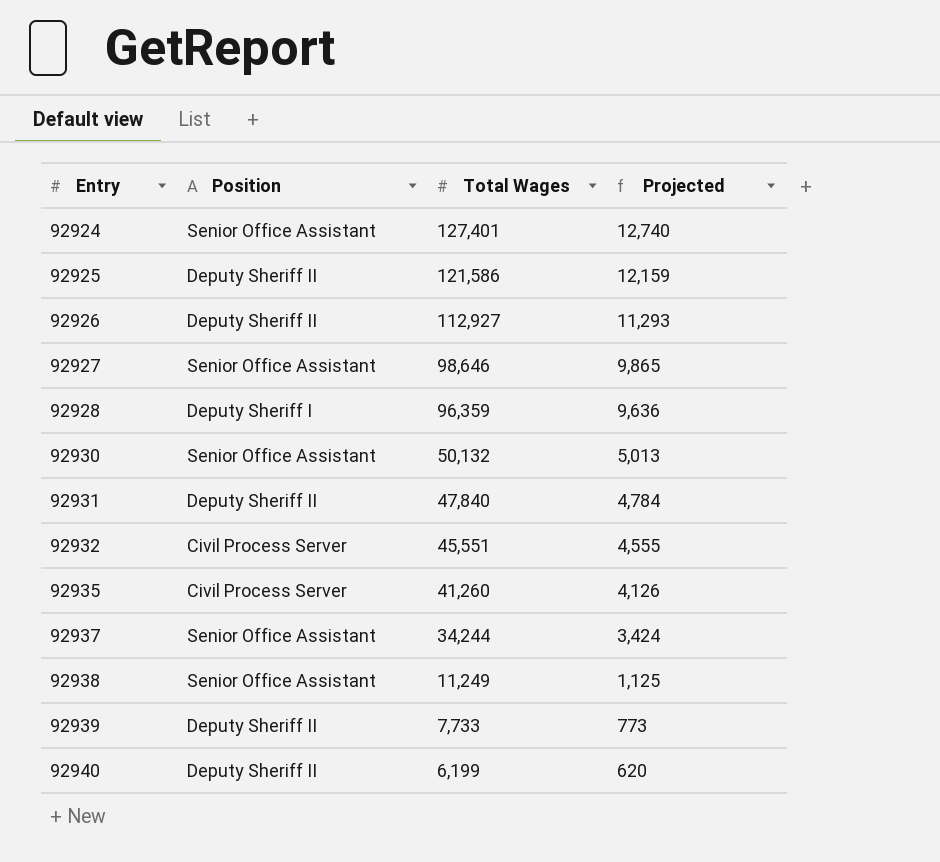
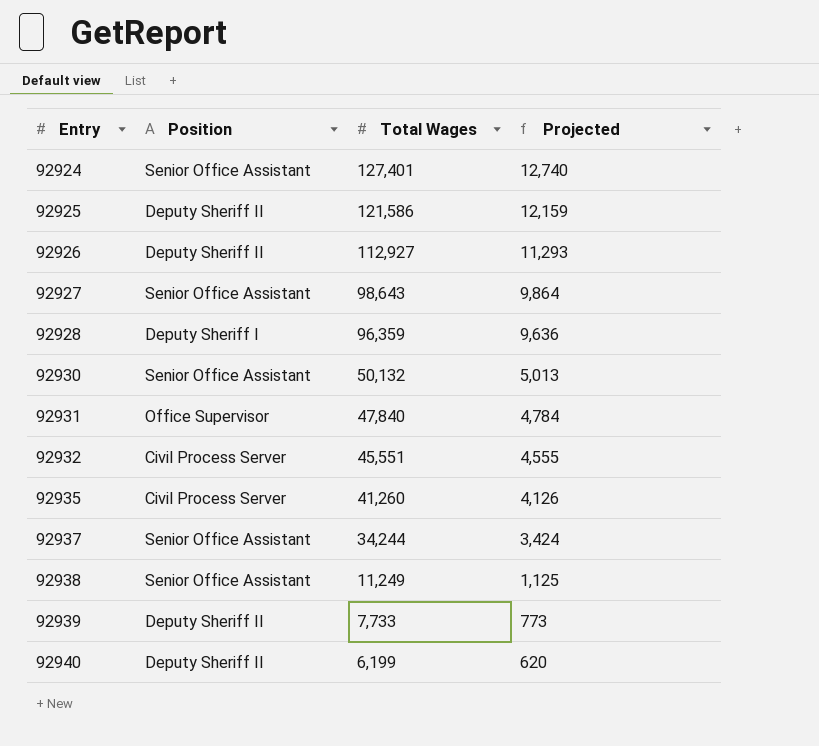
92927 | Total Wages: 98,646 -> 98,643
92927 | Projected: 9,865 -> 9,864
92931 | Position: Deputy Sheriff II -> Office Supervisor

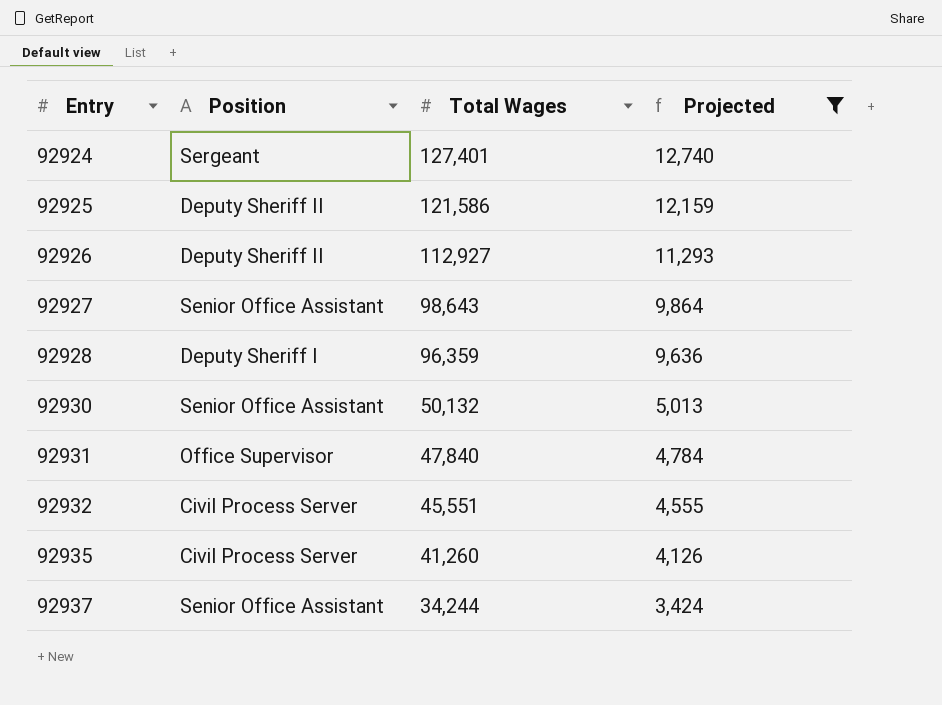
filter: none -> Projected >= 3,424
92924 | Position: Senior Office Assistant -> Sergeant

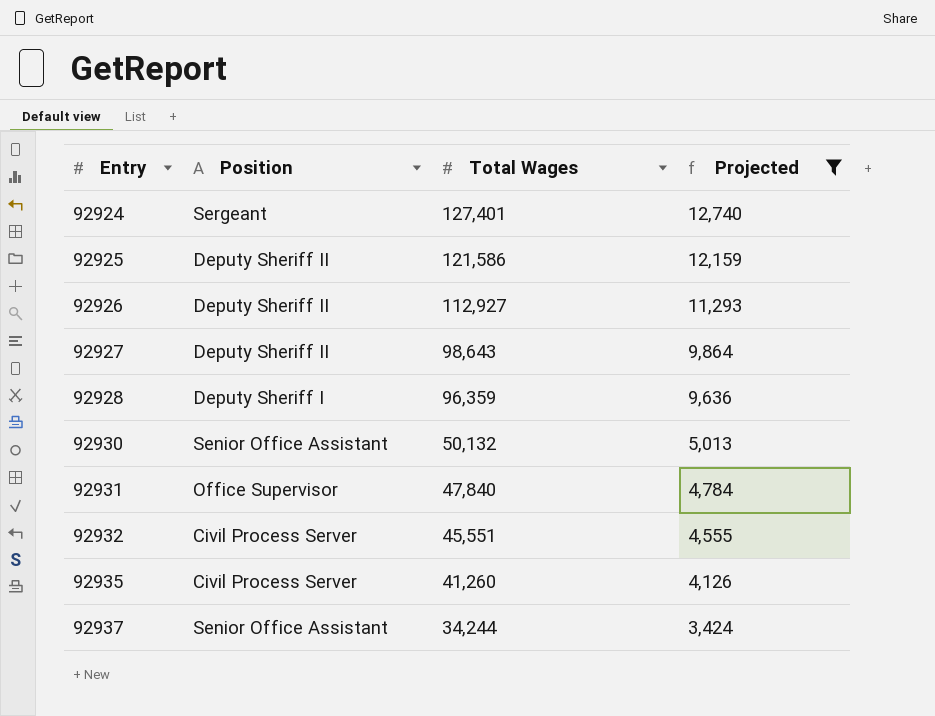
92927 | Position: Senior Office Assistant -> Deputy Sheriff II

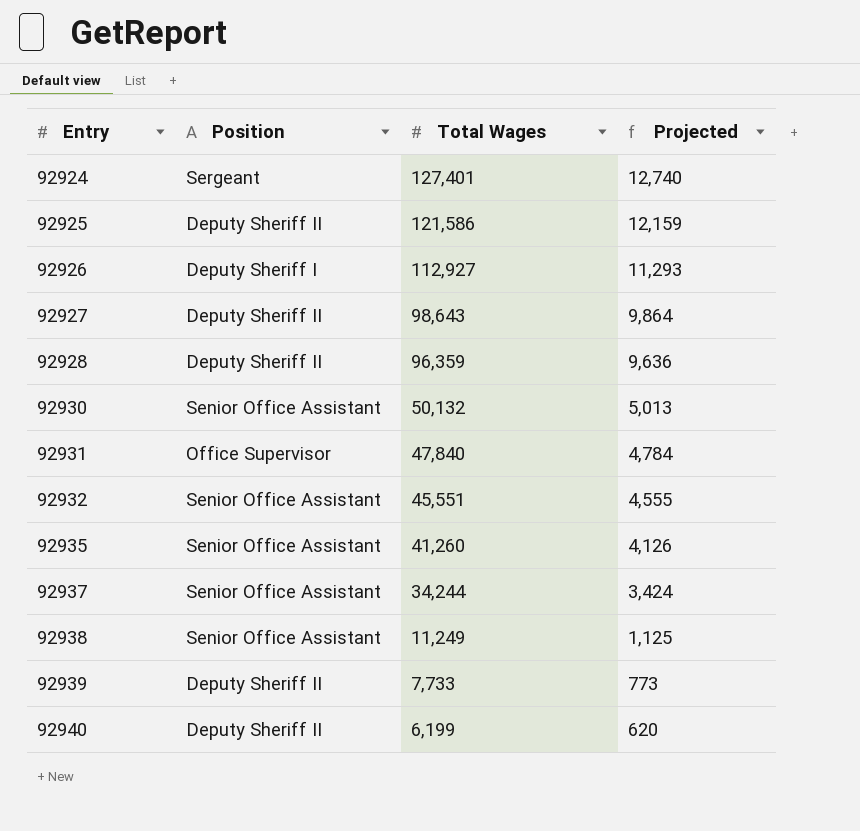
filter: Projected >= 3,424 -> none
92926 | Position: Deputy Sheriff II -> Deputy Sheriff I
92928 | Position: Deputy Sheriff I -> Deputy Sheriff II
92932 | Position: Civil Process Server -> Senior Office Assistant
92935 | Position: Civil Process Server -> Senior Office Assistant

